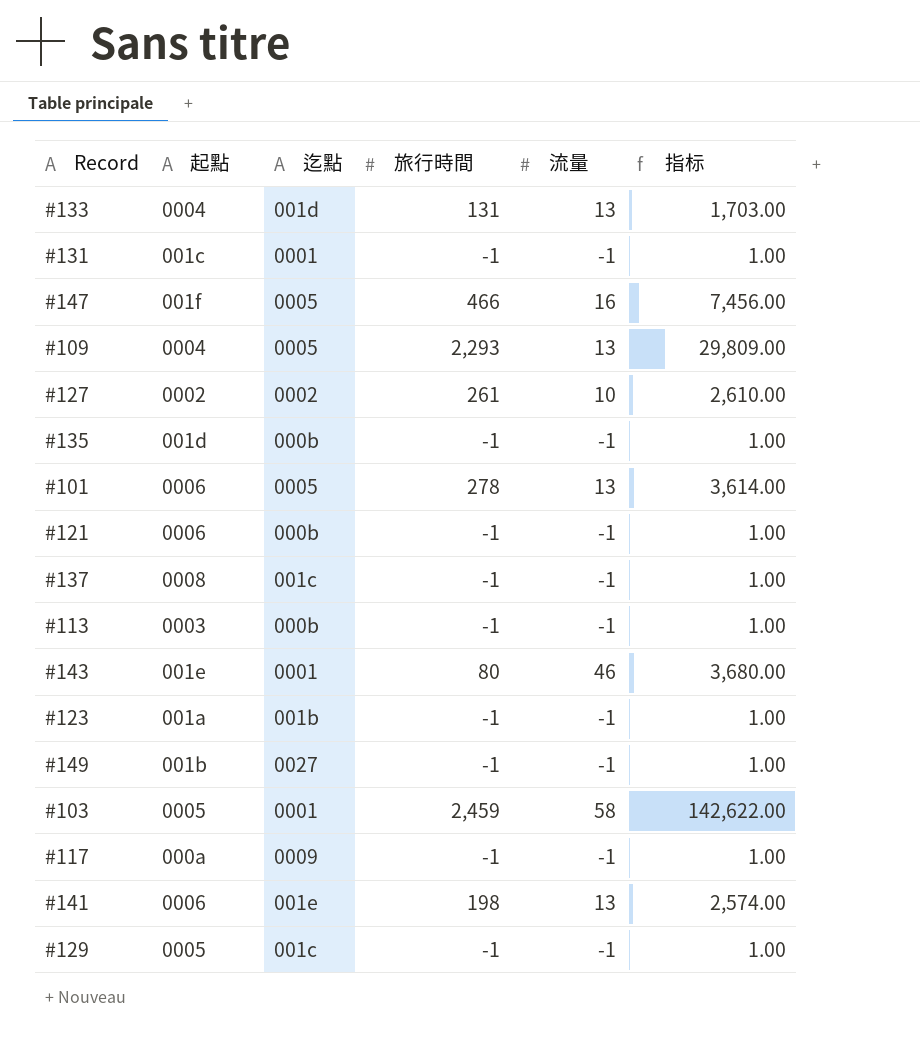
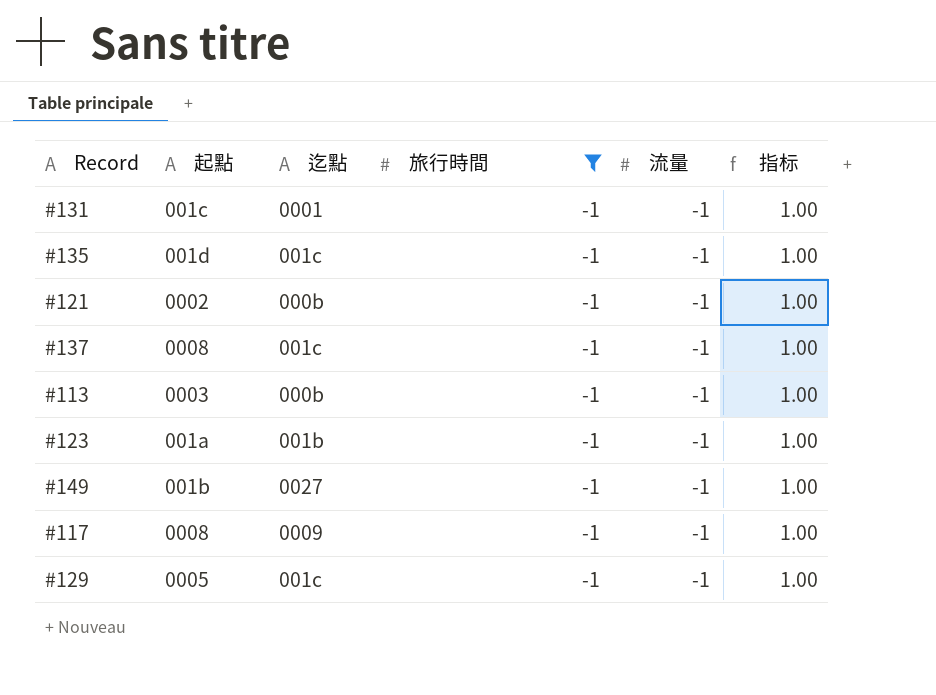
filter: none -> 旅行時間 = -1
#135 | 迄點: 000b -> 001c
#121 | 起點: 0006 -> 0002
#117 | 起點: 000a -> 0008

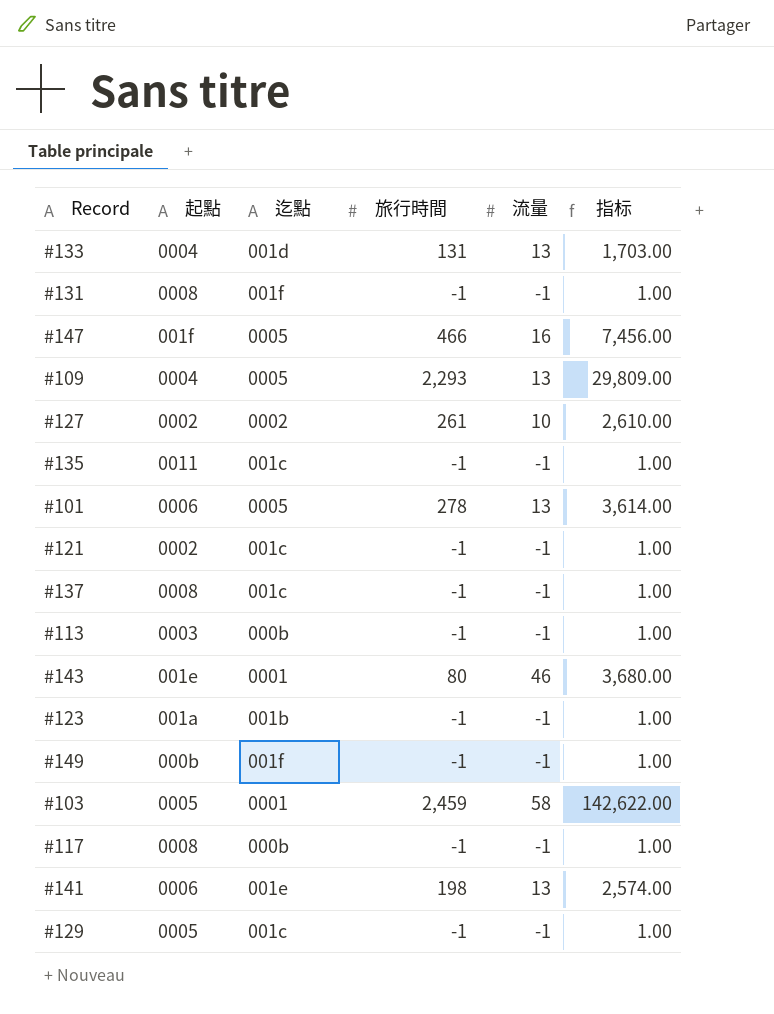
filter: 旅行時間 = -1 -> none
#131 | 起點: 001c -> 0008
#131 | 迄點: 0001 -> 001f
#135 | 起點: 001d -> 0011
#121 | 迄點: 000b -> 001c
#149 | 起點: 001b -> 000b
#149 | 迄點: 0027 -> 001f
#117 | 迄點: 0009 -> 000b

